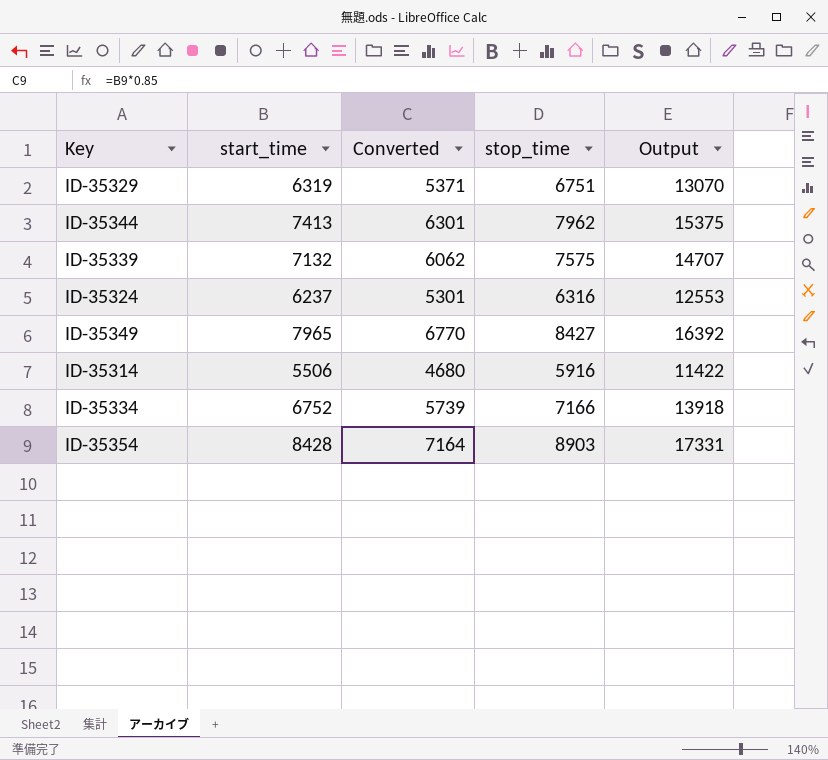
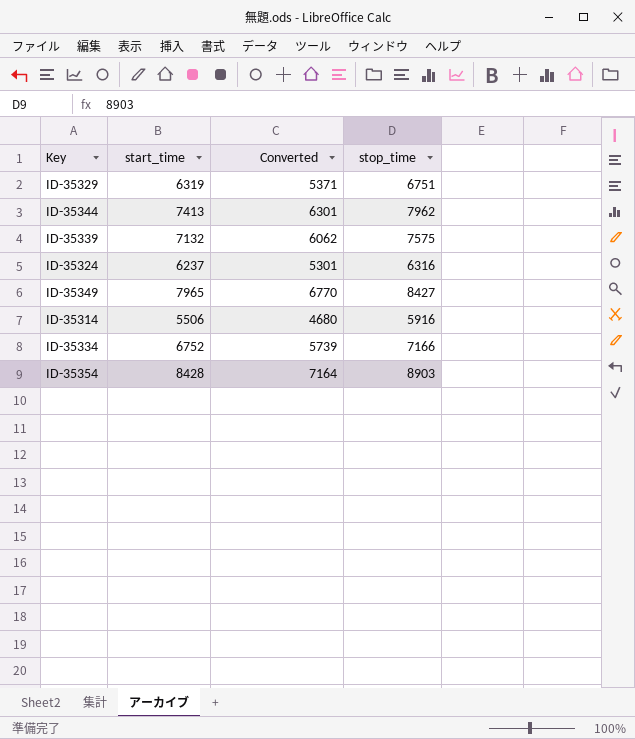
column Output | formula: [start_time] + [stop_time] -> none

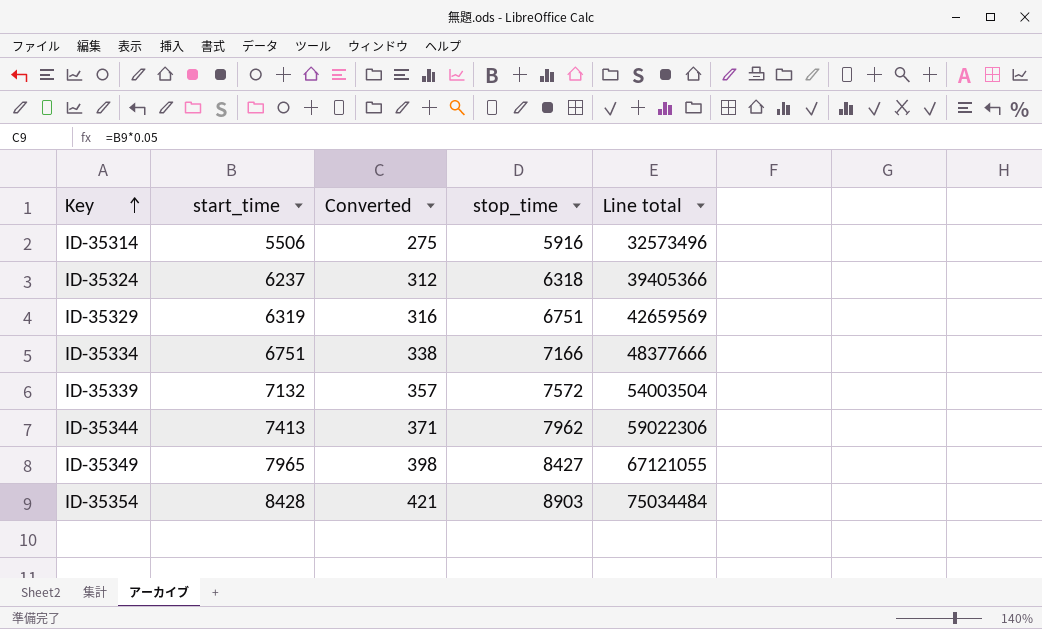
row order: none -> Key ascending
column Converted | formula: [start_time] * 0.85 -> [start_time] * 0.05
column Line total | formula: none -> [start_time] * [stop_time]
ID-35324 | stop_time: 6316 -> 6318
ID-35334 | start_time: 6752 -> 6751
ID-35339 | stop_time: 7575 -> 7572

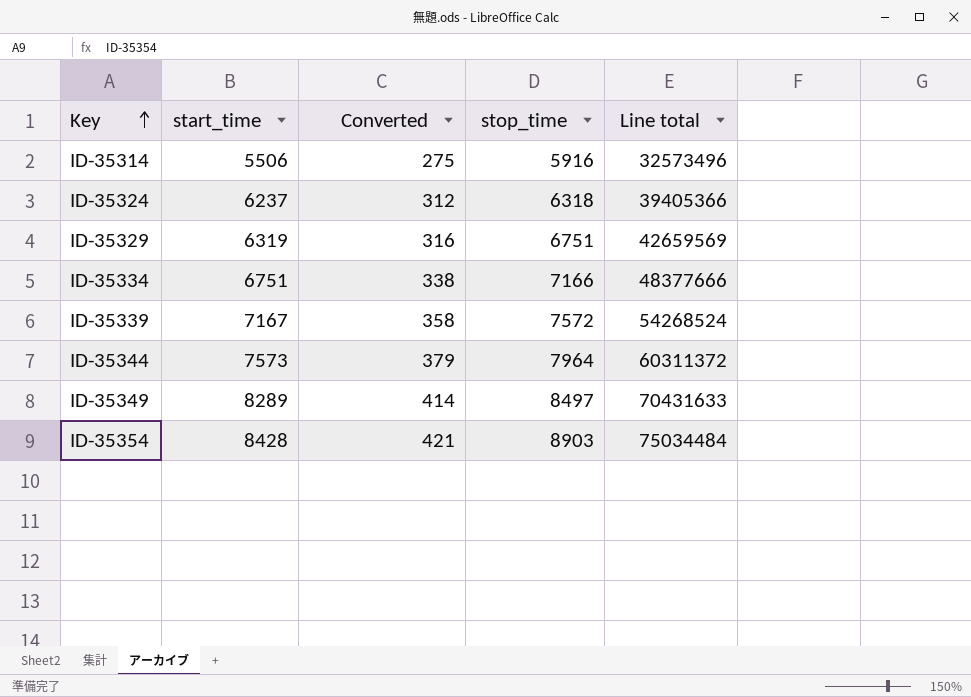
ID-35339 | start_time: 7132 -> 7167
ID-35339 | Converted: 357 -> 358
ID-35339 | Line total: 54003504 -> 54268524
ID-35344 | start_time: 7413 -> 7573
ID-35344 | Converted: 371 -> 379
ID-35344 | stop_time: 7962 -> 7964
ID-35344 | Line total: 59022306 -> 60311372
ID-35349 | start_time: 7965 -> 8289
ID-35349 | Converted: 398 -> 414
ID-35349 | stop_time: 8427 -> 8497
ID-35349 | Line total: 67121055 -> 70431633

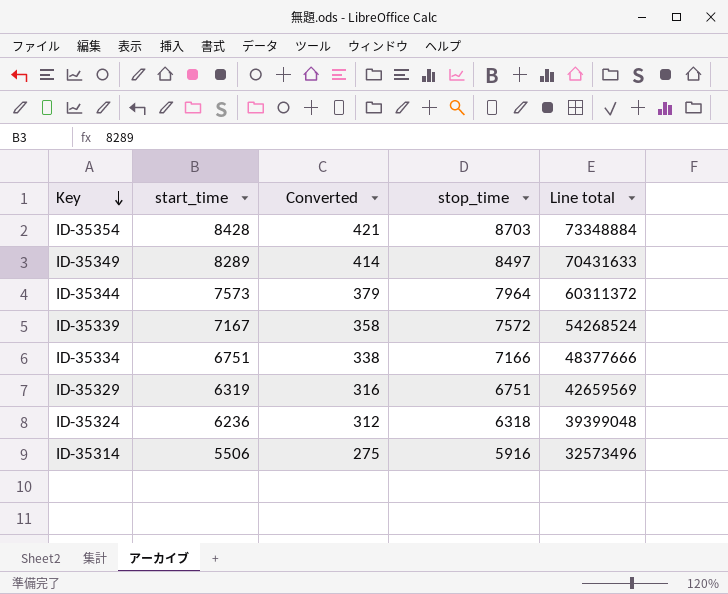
row order: Key ascending -> Key descending
ID-35354 | stop_time: 8903 -> 8703
ID-35354 | Line total: 75034484 -> 73348884
ID-35324 | start_time: 6237 -> 6236
ID-35324 | Line total: 39405366 -> 39399048

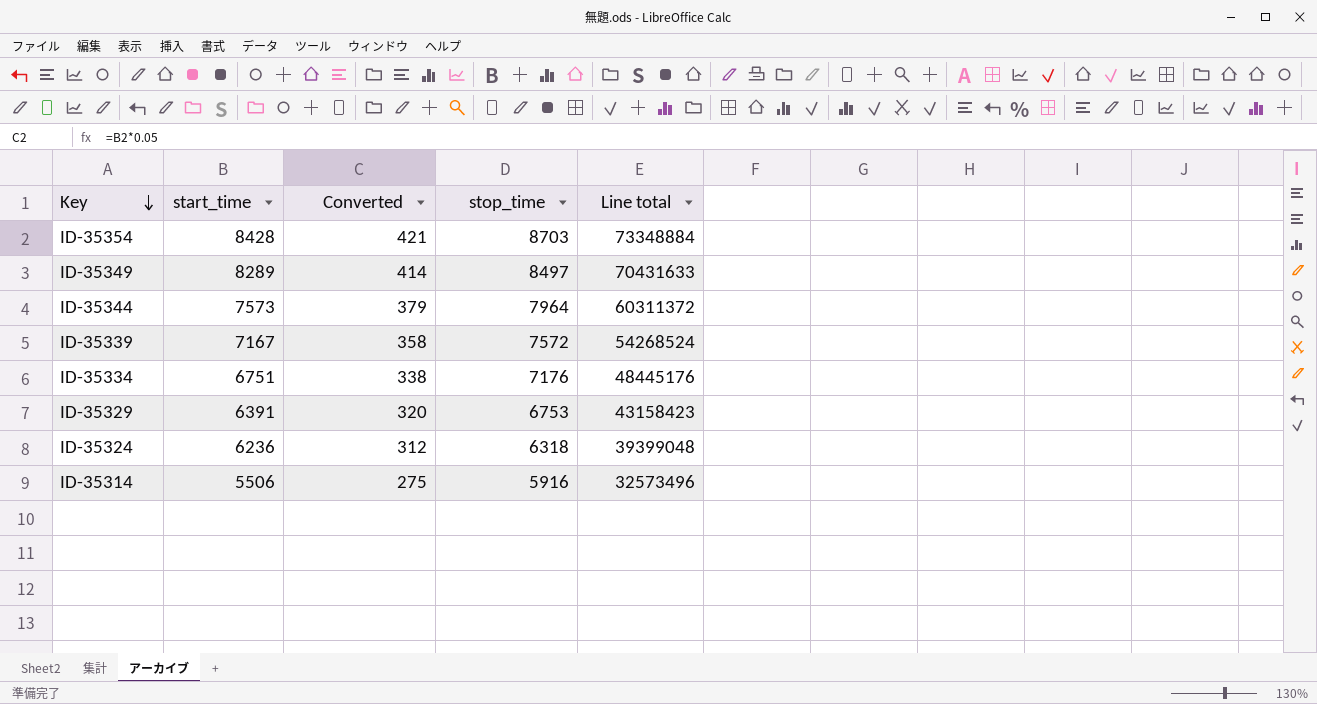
ID-35334 | stop_time: 7166 -> 7176
ID-35334 | Line total: 48377666 -> 48445176
ID-35329 | start_time: 6319 -> 6391
ID-35329 | Converted: 316 -> 320
ID-35329 | stop_time: 6751 -> 6753
ID-35329 | Line total: 42659569 -> 43158423

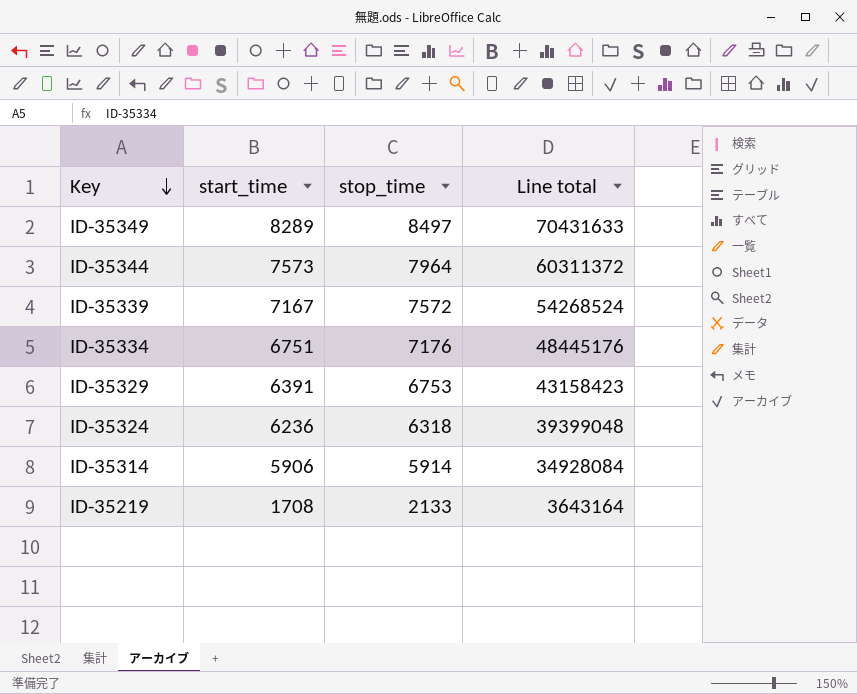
column Converted | formula: [start_time] * 0.05 -> none
row ID-35354: 8428 | 421 | 8703 | 73348884 -> none
ID-35314 | start_time: 5506 -> 5906
ID-35314 | stop_time: 5916 -> 5914
ID-35314 | Line total: 32573496 -> 34928084
row ID-35219: none -> 1708 | 2133 | 3643164

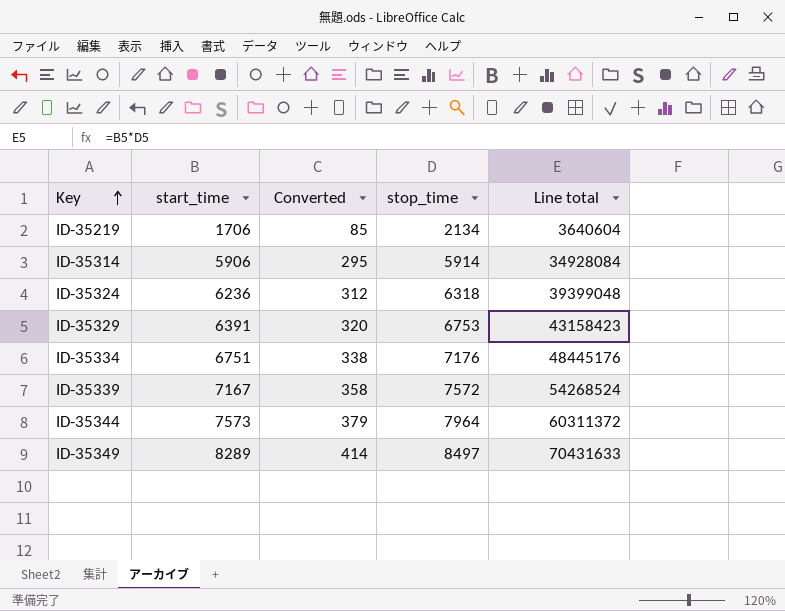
row order: Key descending -> Key ascending
column Converted | formula: none -> [start_time] * 0.05
ID-35219 | start_time: 1708 -> 1706
ID-35219 | stop_time: 2133 -> 2134
ID-35219 | Line total: 3643164 -> 3640604

